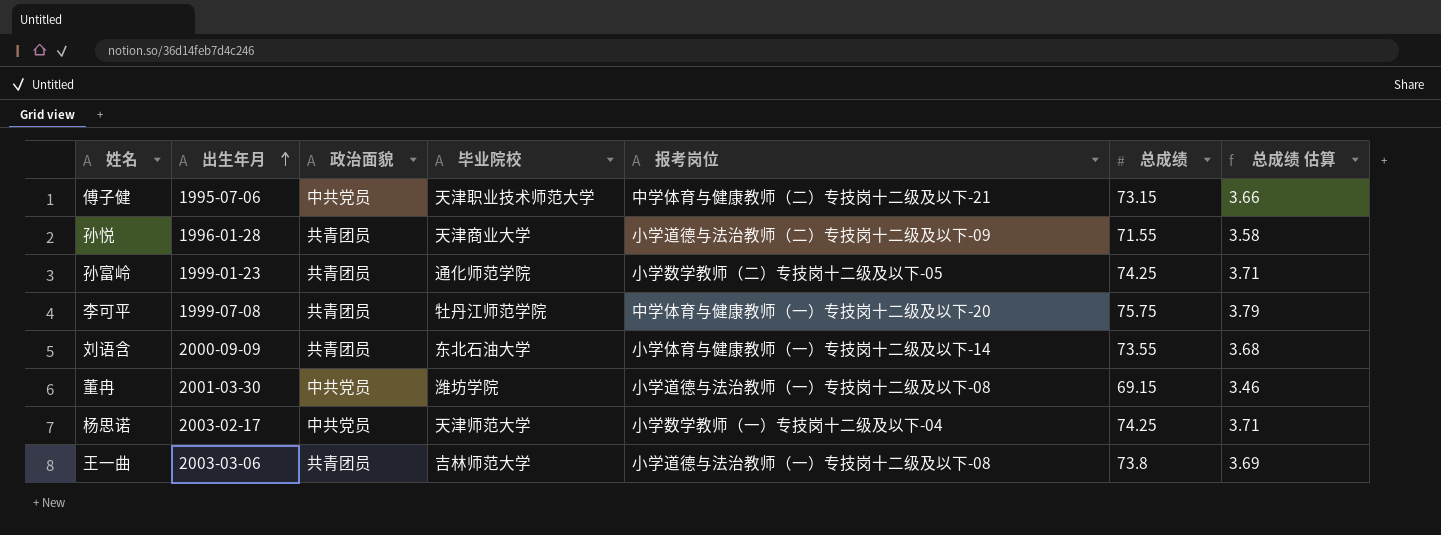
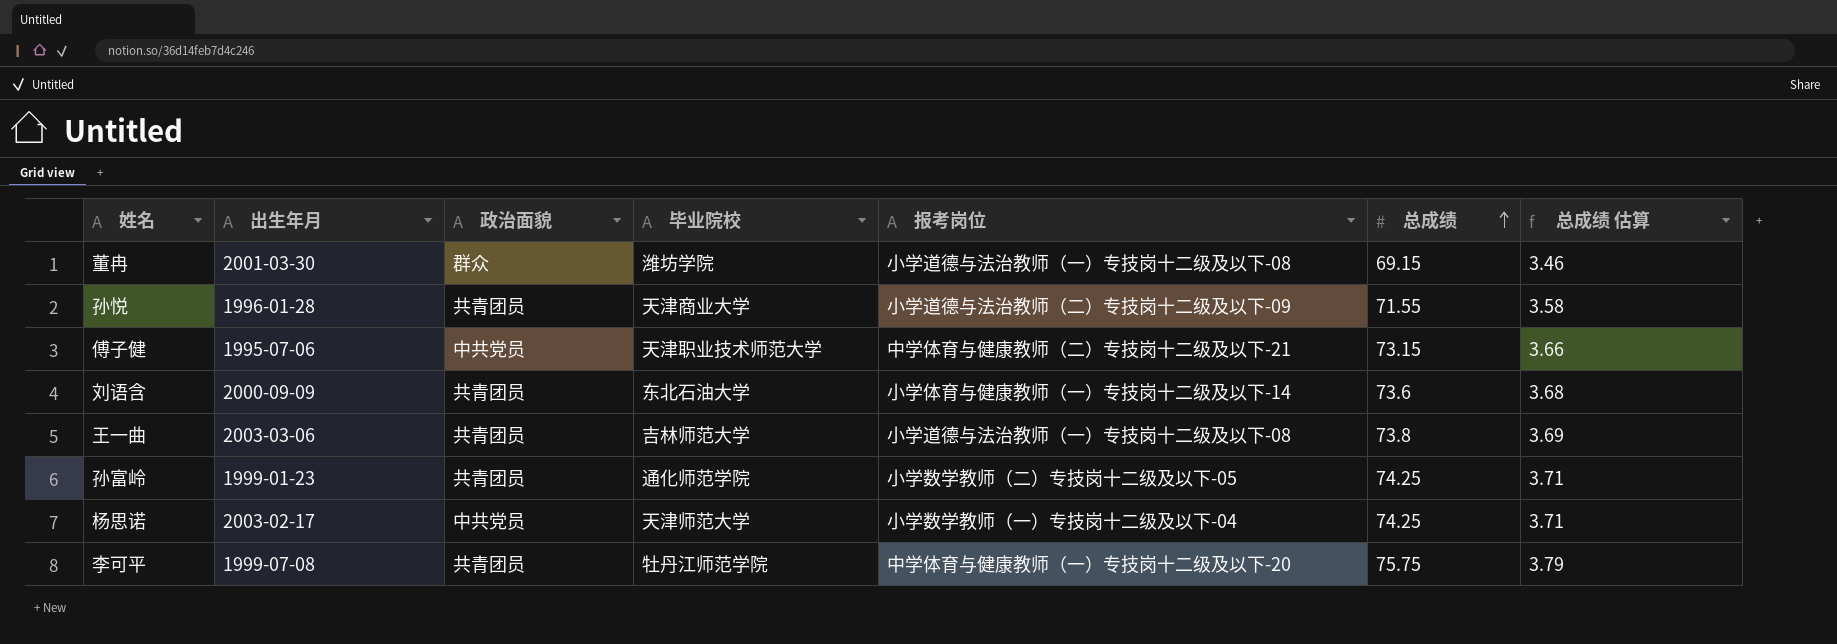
row order: 出生年月 ascending -> 总成绩 ascending
董冉 | 政治面貌: 中共党员 -> 群众
刘语含 | 总成绩: 73.55 -> 73.6

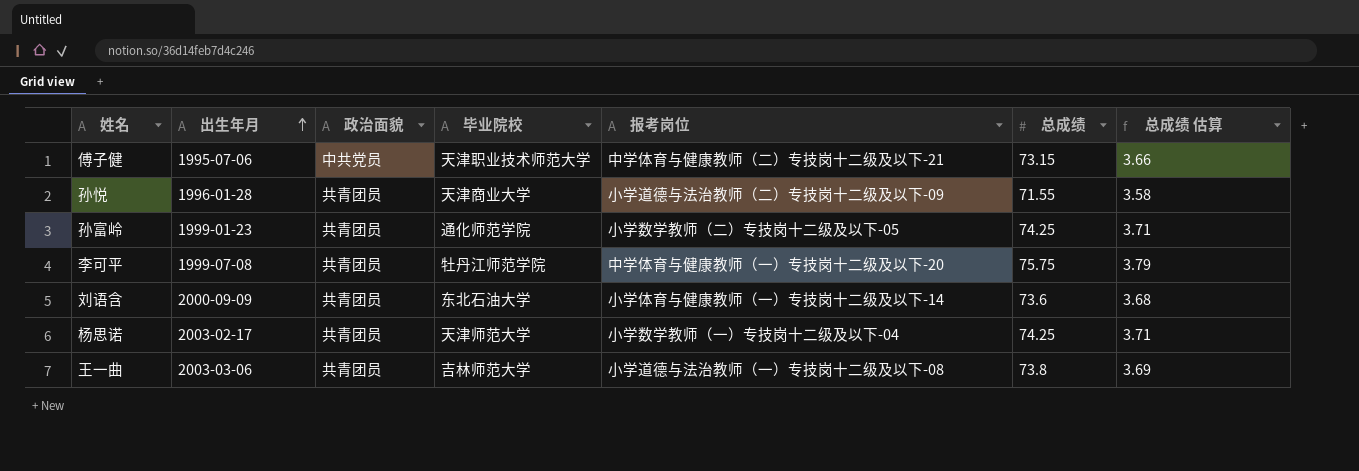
row order: 总成绩 ascending -> 出生年月 ascending
row 董冉: 2001-03-30 | 群众 | 潍坊学院 | 小学道德与法治教师（一）专技岗十二级及以下-08 | 69.15 | 3.46 -> none
杨思诺 | 政治面貌: 中共党员 -> 共青团员

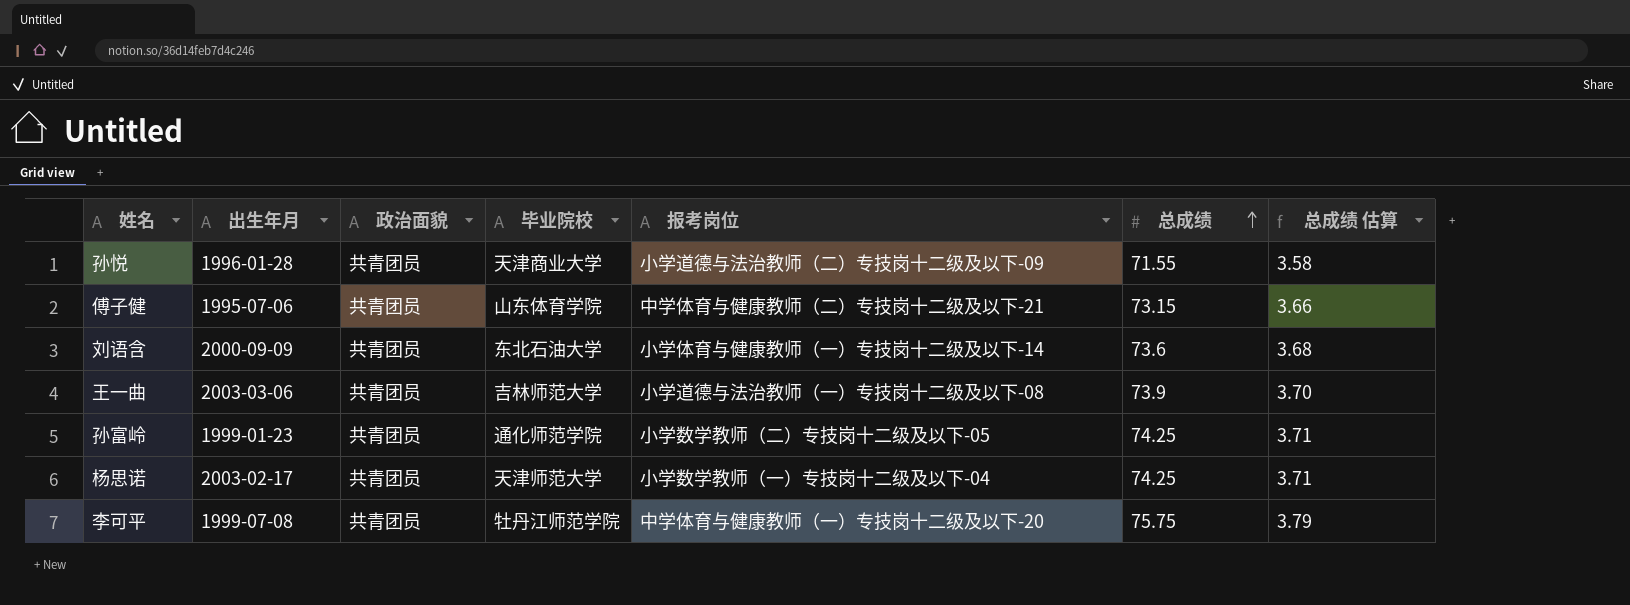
row order: 出生年月 ascending -> 总成绩 ascending
傅子健 | 政治面貌: 中共党员 -> 共青团员
傅子健 | 毕业院校: 天津职业技术师范大学 -> 山东体育学院
王一曲 | 总成绩: 73.8 -> 73.9
王一曲 | 总成绩 估算: 3.69 -> 3.70

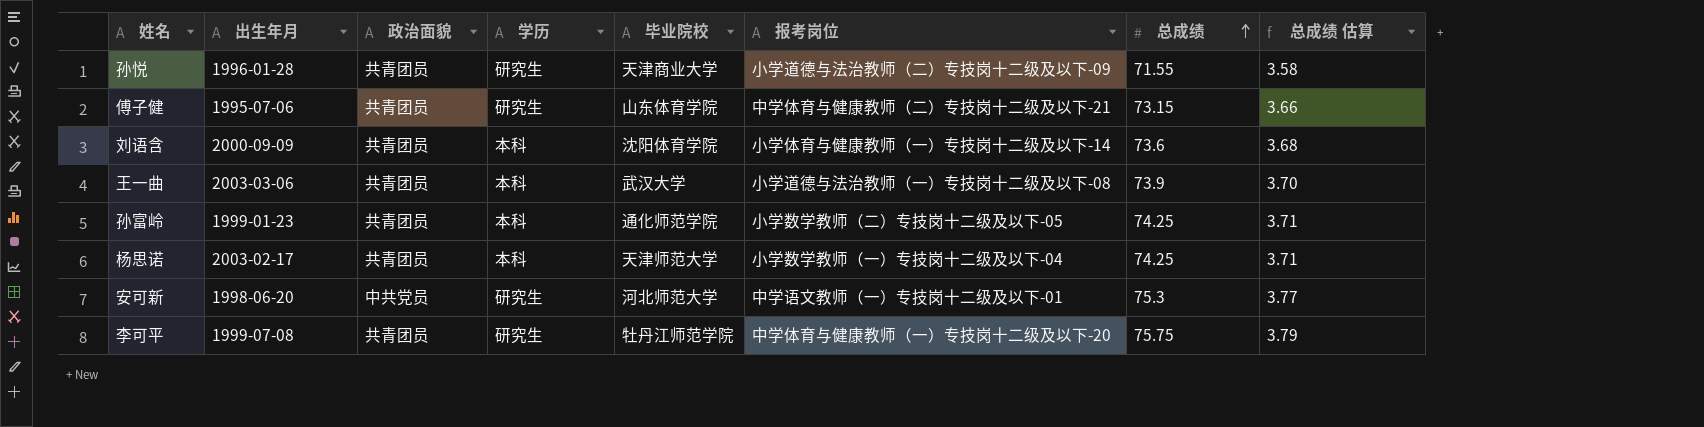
column 学历 | position: none -> 4
刘语含 | 毕业院校: 东北石油大学 -> 沈阳体育学院
王一曲 | 毕业院校: 吉林师范大学 -> 武汉大学
row 安可新: none -> 1998-06-20 | 中共党员 | 研究生 | 河北师范大学 | 中学语文教师（一）专技岗十二级及以下-01 | 75.3 | 3.77

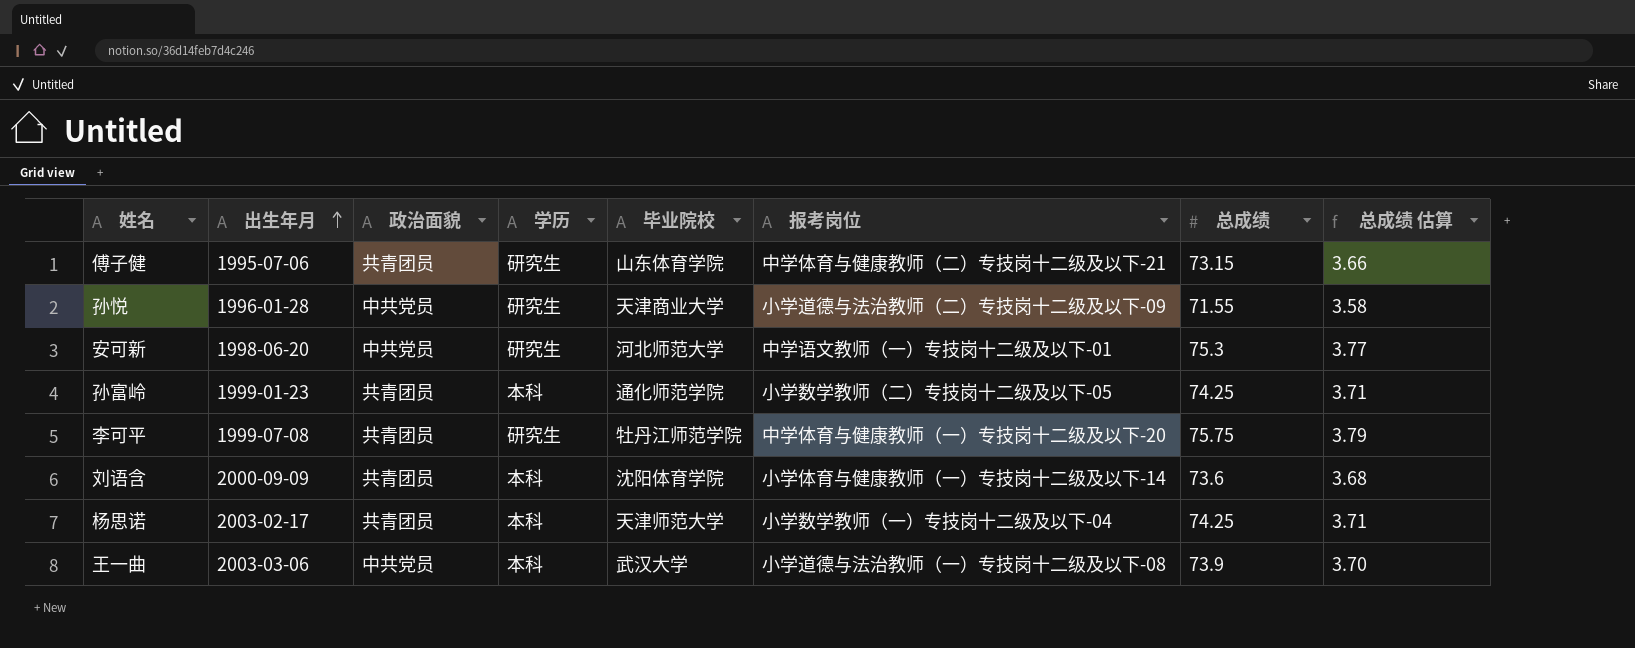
row order: 总成绩 ascending -> 出生年月 ascending
孙悦 | 政治面貌: 共青团员 -> 中共党员
王一曲 | 政治面貌: 共青团员 -> 中共党员

